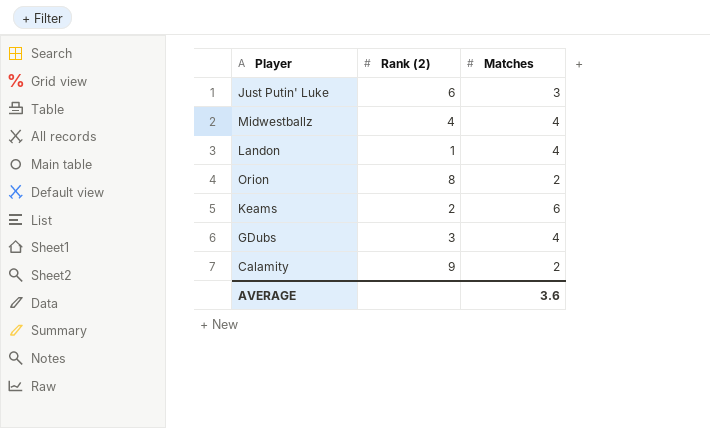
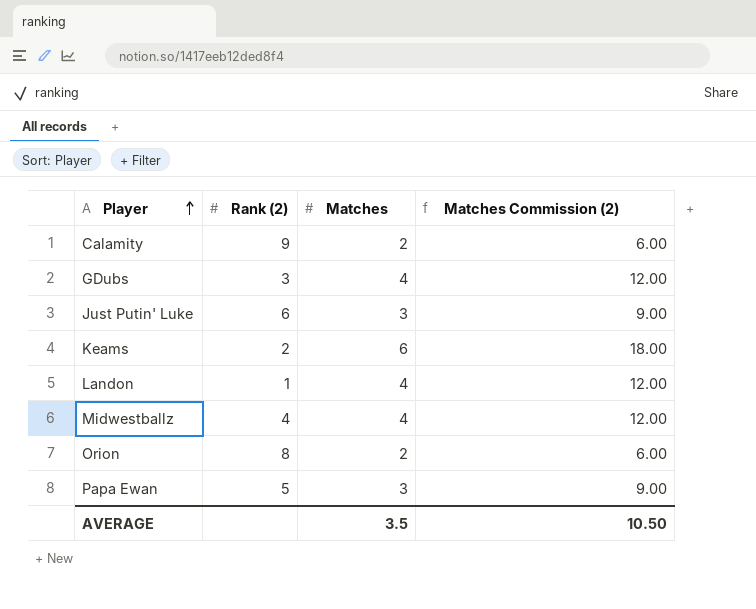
row order: none -> Player ascending
column Matches Commission (2) | formula: none -> [Matches] * 3
row Papa Ewan: none -> 5 | 3 | 9.00
AVERAGE | Matches: 3.6 -> 3.5

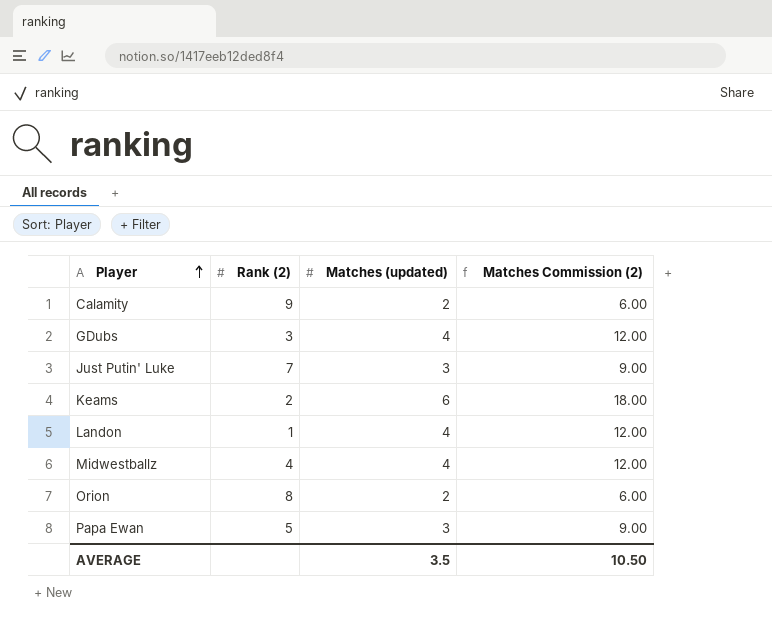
column name: Matches -> Matches (updated)
Just Putin' Luke | Rank (2): 6 -> 7

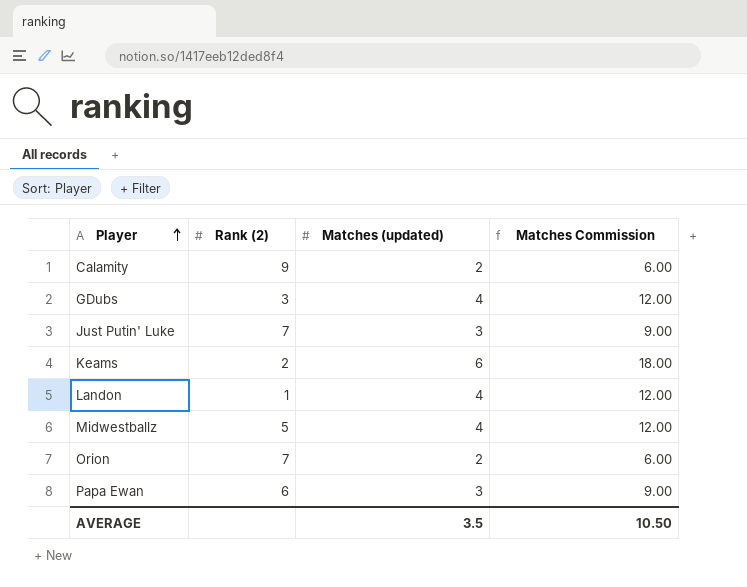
column name: Matches Commission (2) -> Matches Commission
Midwestballz | Rank (2): 4 -> 5
Orion | Rank (2): 8 -> 7
Papa Ewan | Rank (2): 5 -> 6

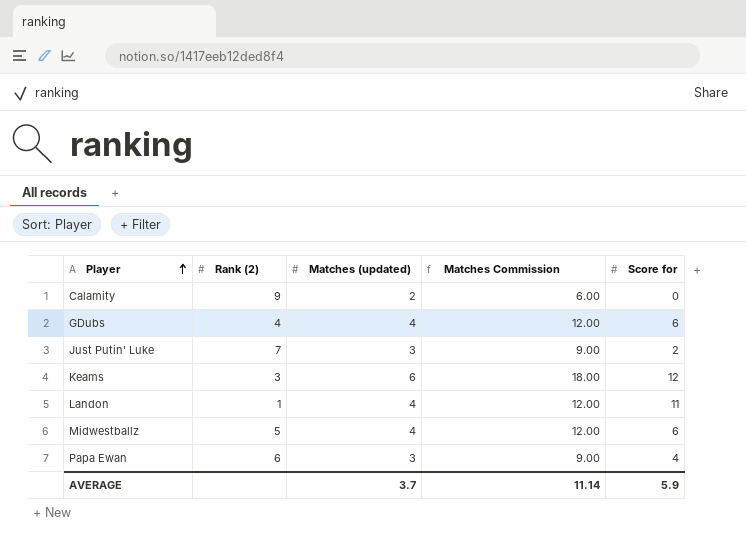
column Score for | position: none -> 5
row Orion: 7 | 2 | 6.00 -> none
GDubs | Rank (2): 3 -> 4
Keams | Rank (2): 2 -> 3
AVERAGE | Matches (updated): 3.5 -> 3.7
AVERAGE | Matches Commission: 10.50 -> 11.14

